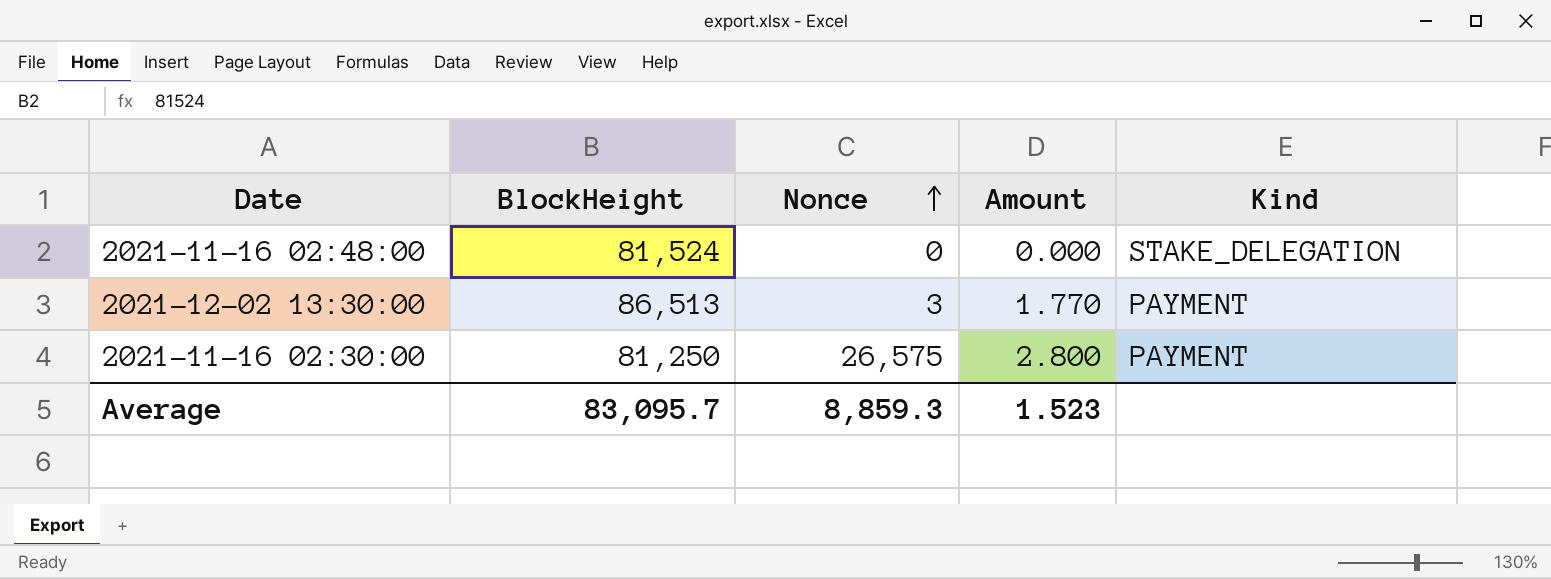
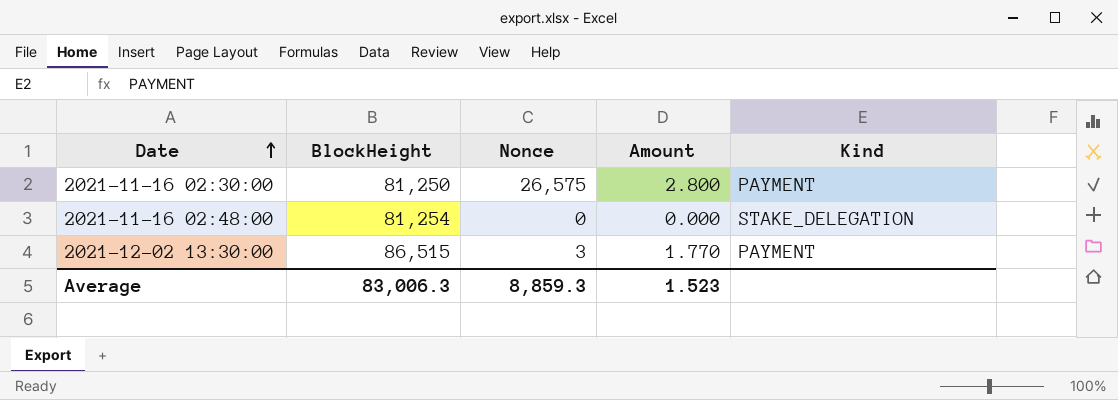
row order: Nonce ascending -> Date ascending
2021-11-16 02:48:00 | BlockHeight: 81,524 -> 81,254
2021-12-02 13:30:00 | BlockHeight: 86,513 -> 86,515
Average | BlockHeight: 83,095.7 -> 83,006.3

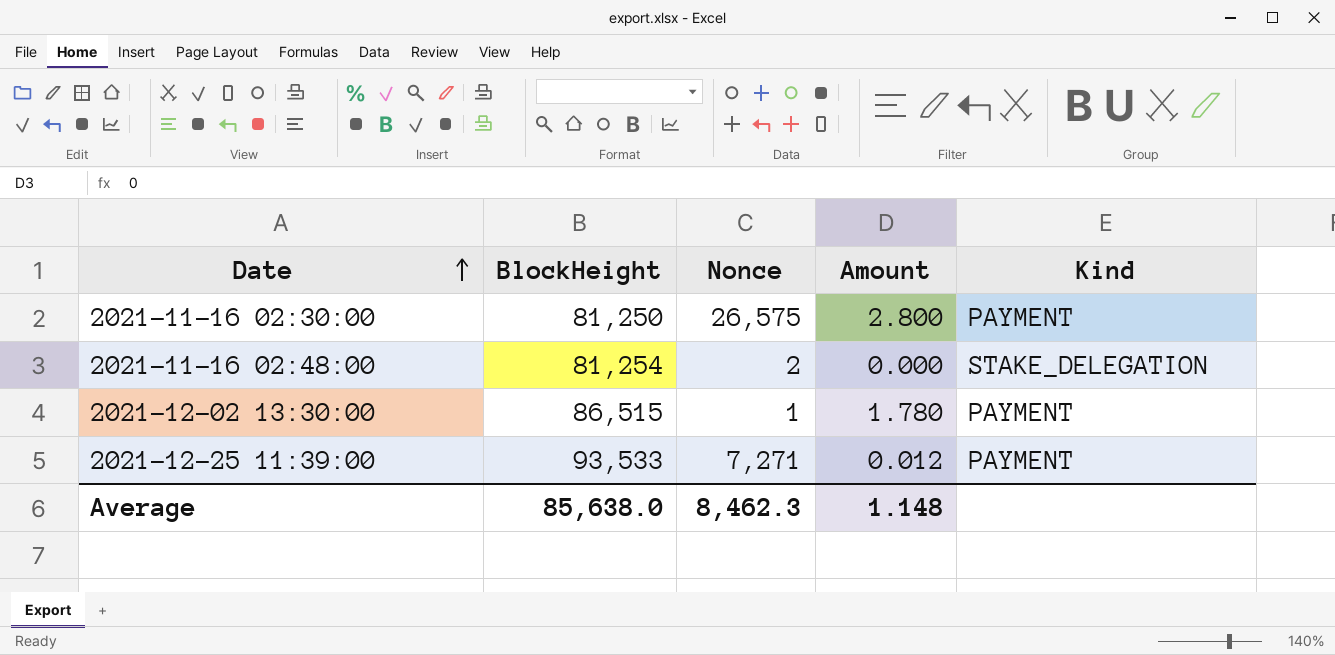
2021-11-16 02:48:00 | Nonce: 0 -> 2
2021-12-02 13:30:00 | Nonce: 3 -> 1
2021-12-02 13:30:00 | Amount: 1.770 -> 1.780
row 2021-12-25 11:39:00: none -> 93,533 | 7,271 | 0.012 | PAYMENT
Average | BlockHeight: 83,006.3 -> 85,638.0
Average | Nonce: 8,859.3 -> 8,462.3
Average | Amount: 1.523 -> 1.148

